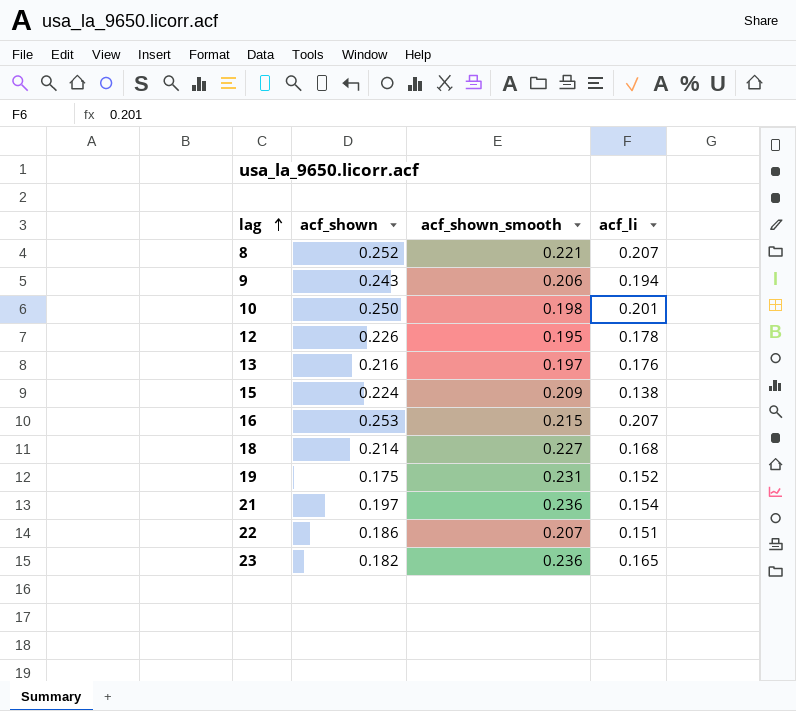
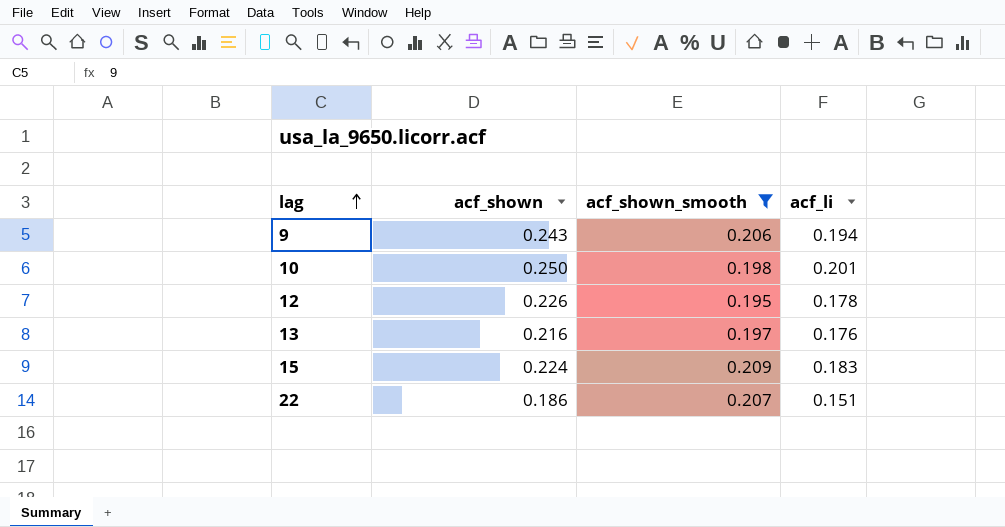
filter: none -> acf_shown_smooth <= 0.209
15 | acf_li: 0.138 -> 0.183

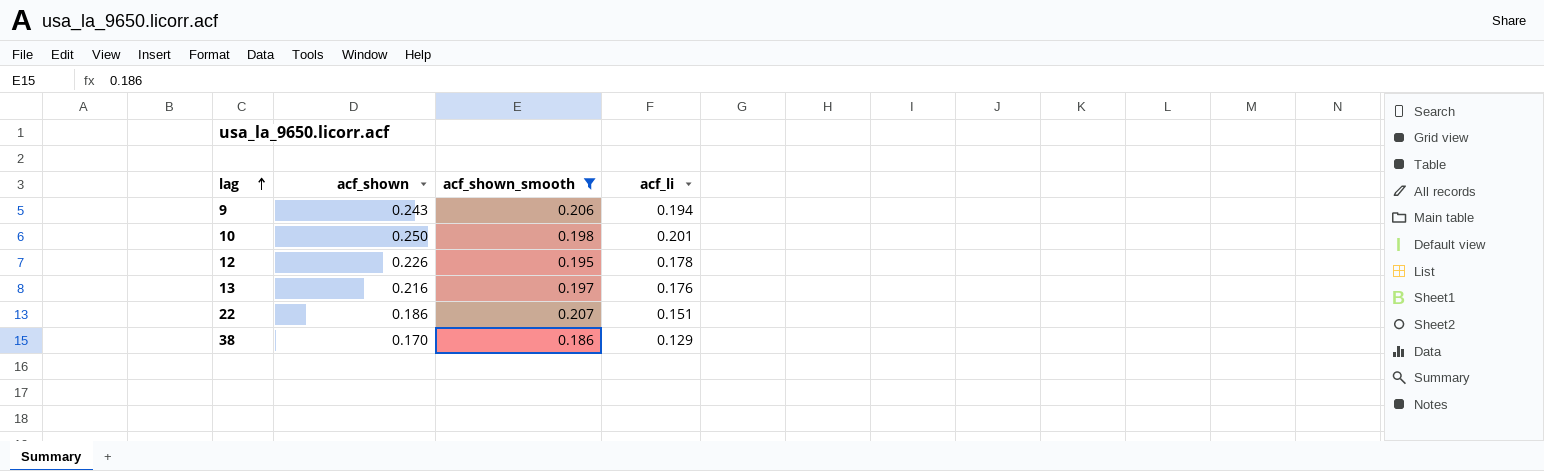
row 15: 0.224 | 0.209 | 0.183 -> none
row 38: none -> 0.170 | 0.186 | 0.129

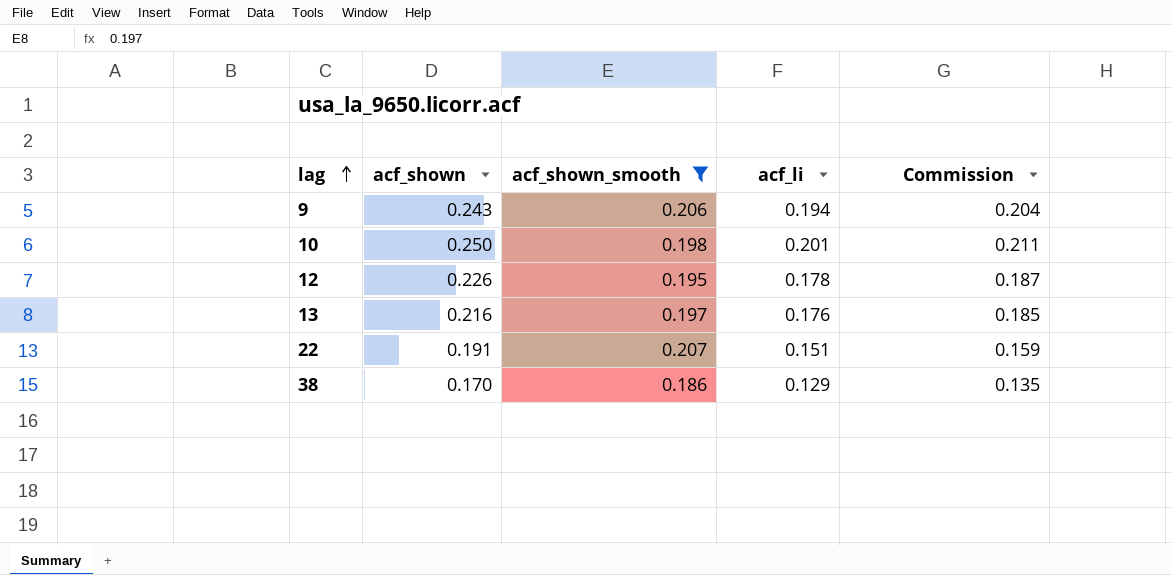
column Commission | formula: none -> [acf_li] * 1.05
22 | acf_shown: 0.186 -> 0.191

